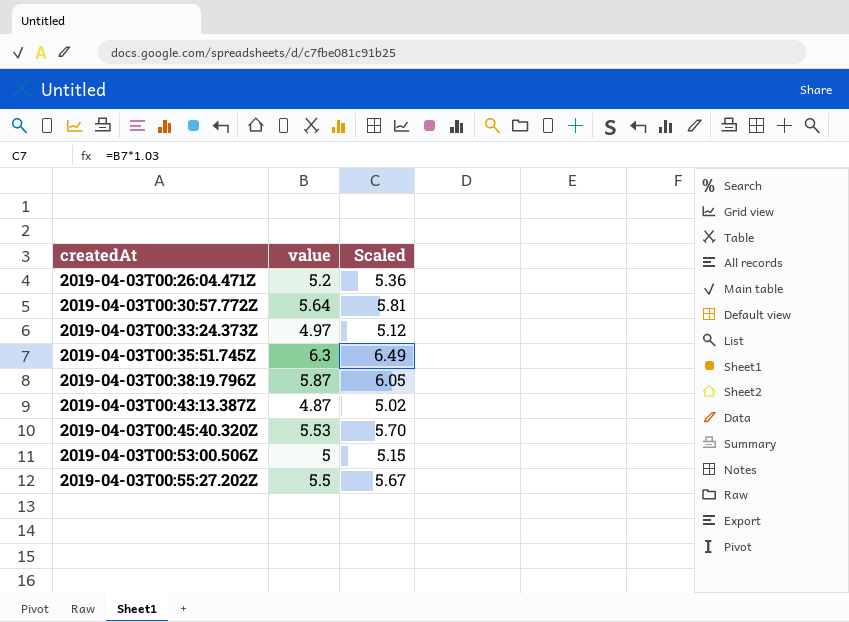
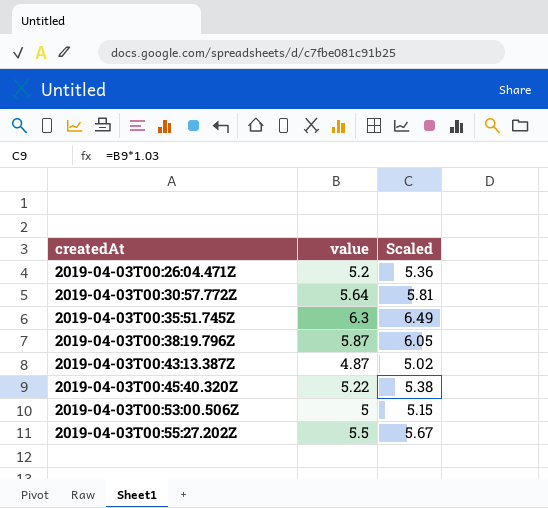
row 2019-04-03T00:33:24.373Z: 4.97 | 5.12 -> none
2019-04-03T00:45:40.320Z | value: 5.53 -> 5.22
2019-04-03T00:45:40.320Z | Scaled: 5.70 -> 5.38

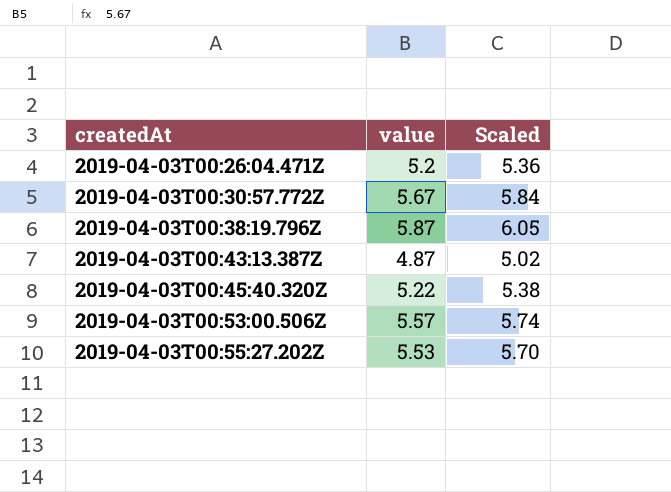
row 2019-04-03T00:35:51.745Z: 6.3 | 6.49 -> none
2019-04-03T00:30:57.772Z | value: 5.64 -> 5.67
2019-04-03T00:30:57.772Z | Scaled: 5.81 -> 5.84
2019-04-03T00:53:00.506Z | value: 5 -> 5.57
2019-04-03T00:53:00.506Z | Scaled: 5.15 -> 5.74
2019-04-03T00:55:27.202Z | value: 5.5 -> 5.53
2019-04-03T00:55:27.202Z | Scaled: 5.67 -> 5.70

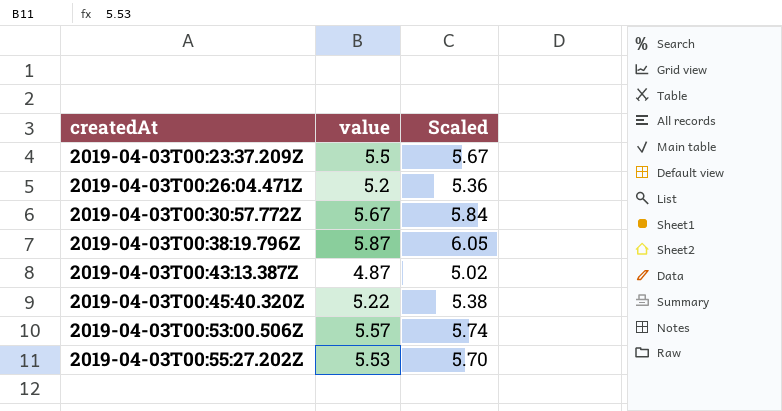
row 2019-04-03T00:23:37.209Z: none -> 5.5 | 5.67

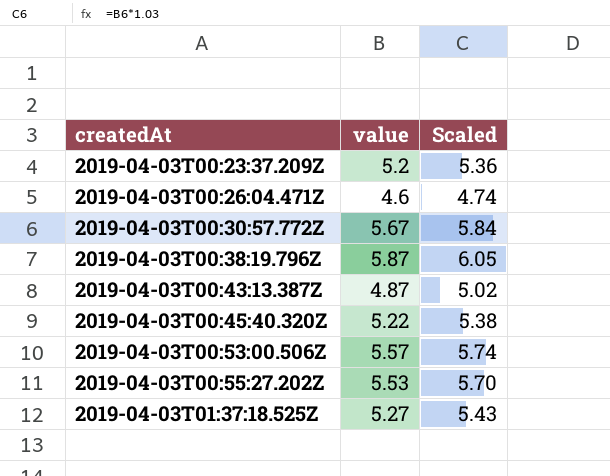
2019-04-03T00:23:37.209Z | value: 5.5 -> 5.2
2019-04-03T00:23:37.209Z | Scaled: 5.67 -> 5.36
2019-04-03T00:26:04.471Z | value: 5.2 -> 4.6
2019-04-03T00:26:04.471Z | Scaled: 5.36 -> 4.74
row 2019-04-03T01:37:18.525Z: none -> 5.27 | 5.43

